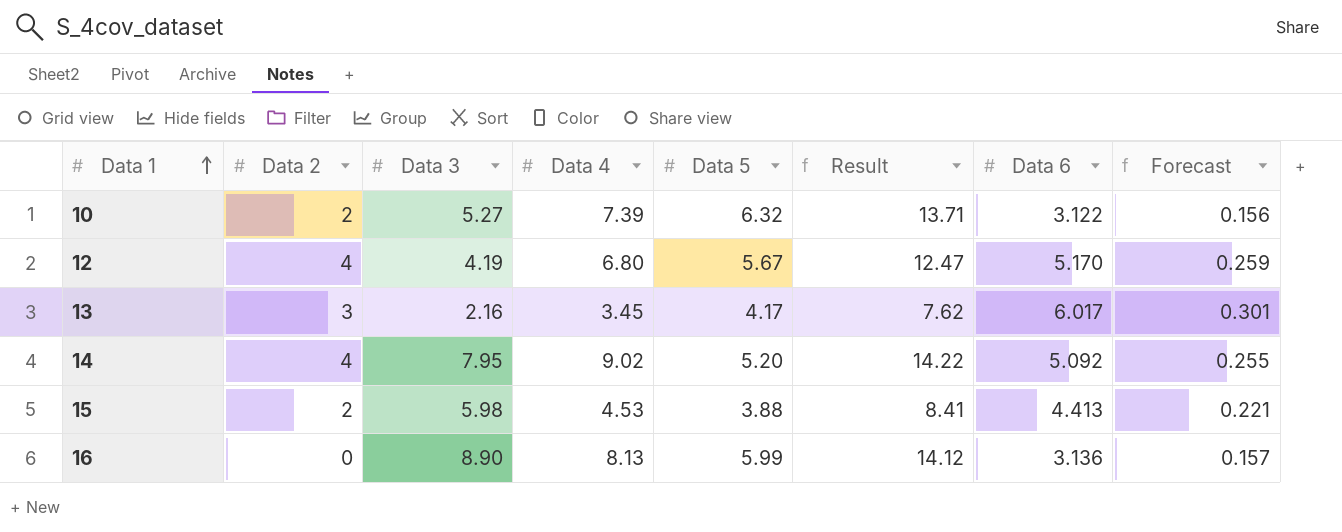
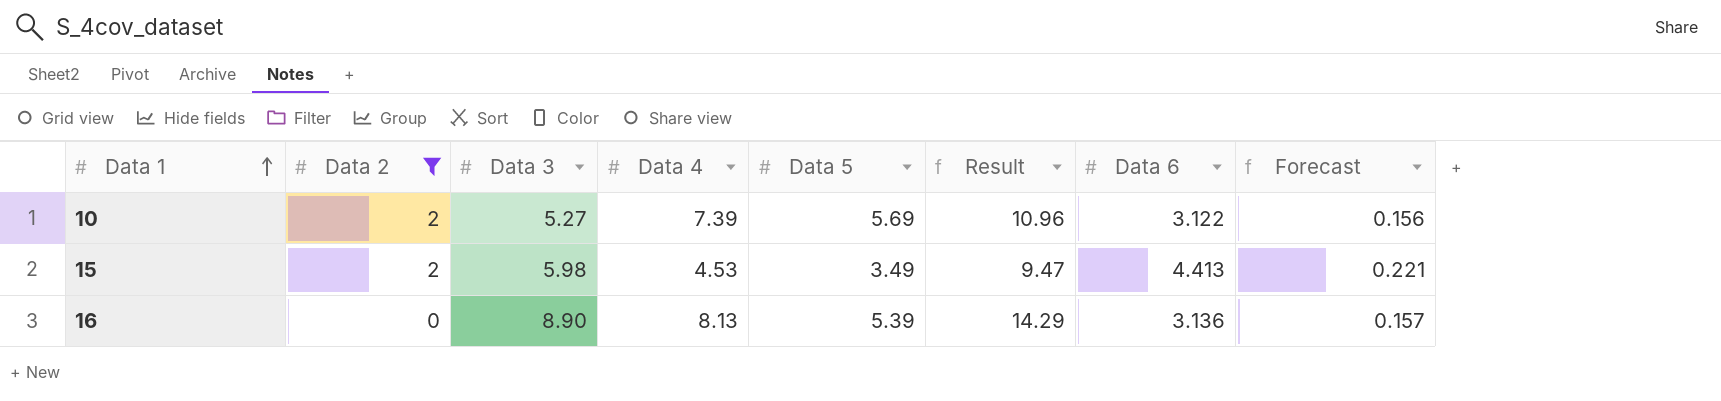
filter: none -> Data 2 <= 2
column Result | formula: [Data 4] + [Data 5] -> [Data 3] + [Data 5]
10 | Data 5: 6.32 -> 5.69
15 | Data 5: 3.88 -> 3.49
16 | Data 5: 5.99 -> 5.39

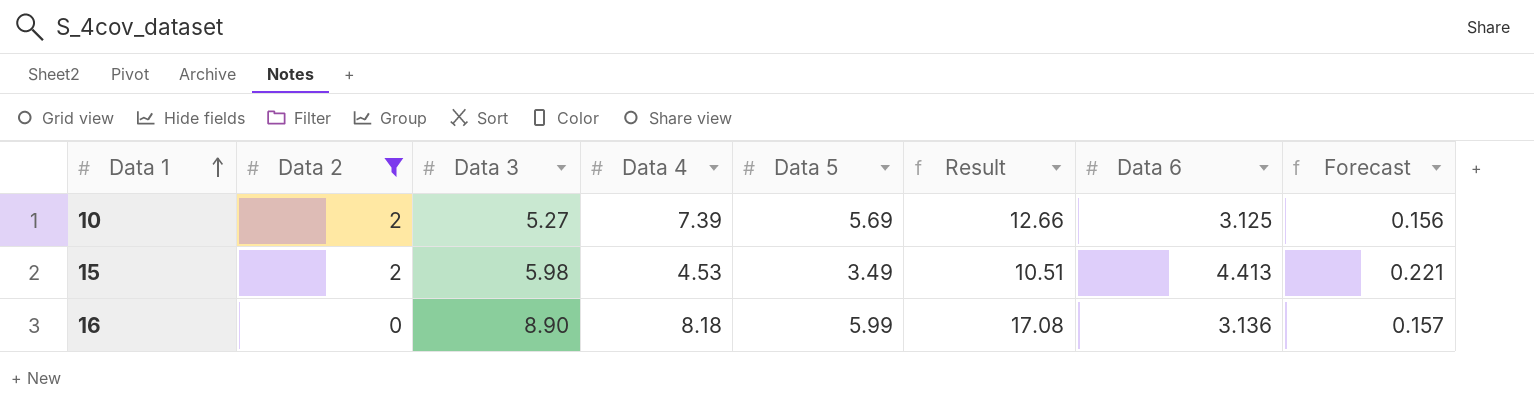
column Result | formula: [Data 3] + [Data 5] -> [Data 3] + [Data 4]
10 | Data 6: 3.122 -> 3.125
16 | Data 4: 8.13 -> 8.18
16 | Data 5: 5.39 -> 5.99

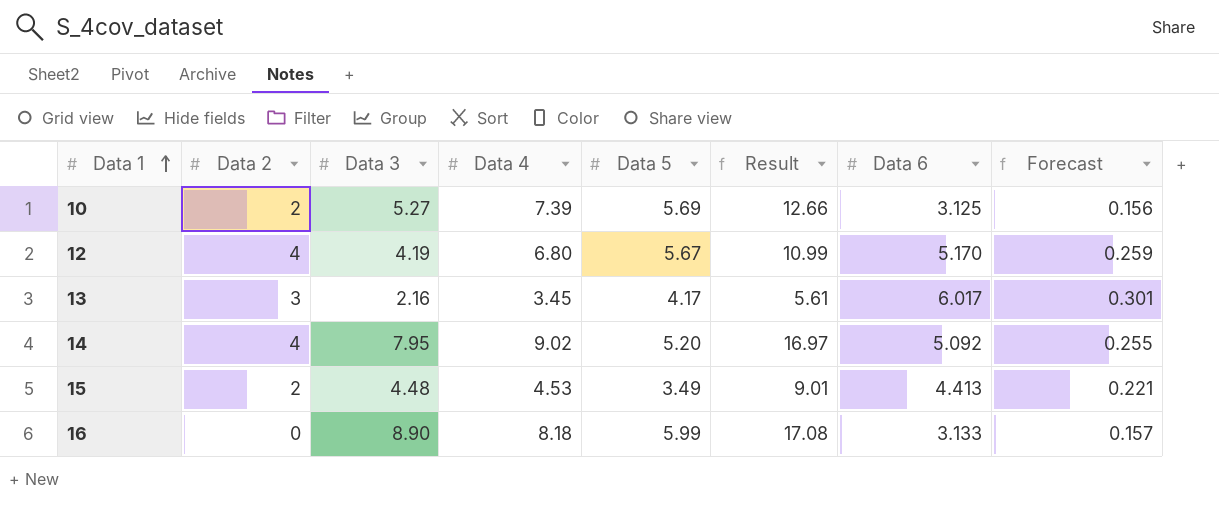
filter: Data 2 <= 2 -> none
15 | Data 3: 5.98 -> 4.48
15 | Result: 10.51 -> 9.01
16 | Data 6: 3.136 -> 3.133

